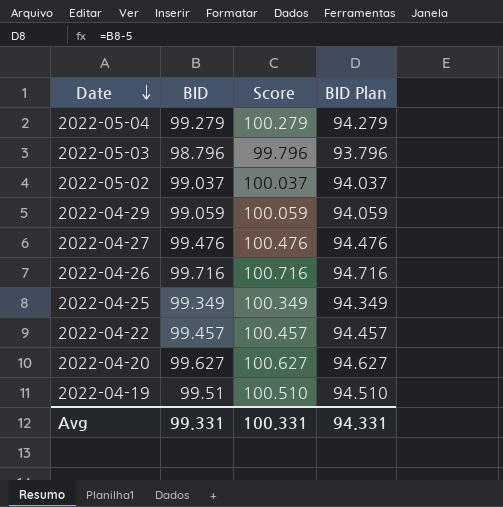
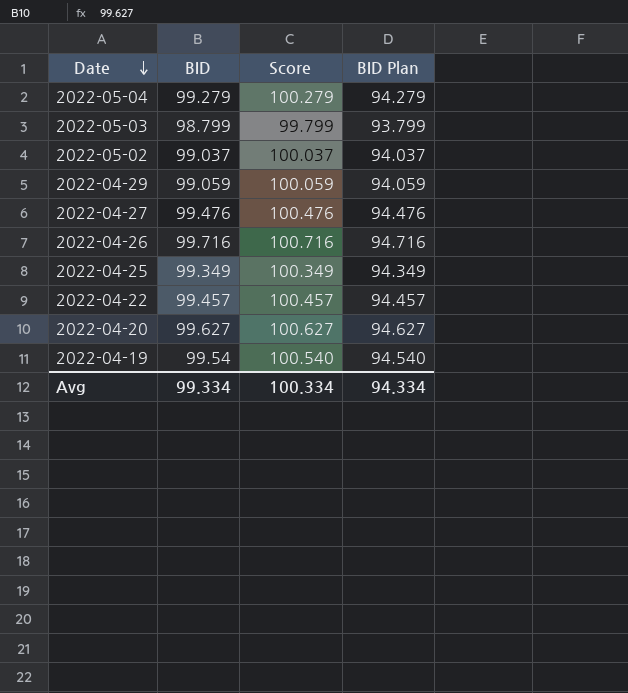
2022-05-03 | BID: 98.796 -> 98.799
2022-05-03 | Score: 99.796 -> 99.799
2022-05-03 | BID Plan: 93.796 -> 93.799
2022-04-19 | BID: 99.51 -> 99.54
2022-04-19 | Score: 100.510 -> 100.540
2022-04-19 | BID Plan: 94.510 -> 94.540
Avg | BID: 99.331 -> 99.334
Avg | Score: 100.331 -> 100.334
Avg | BID Plan: 94.331 -> 94.334

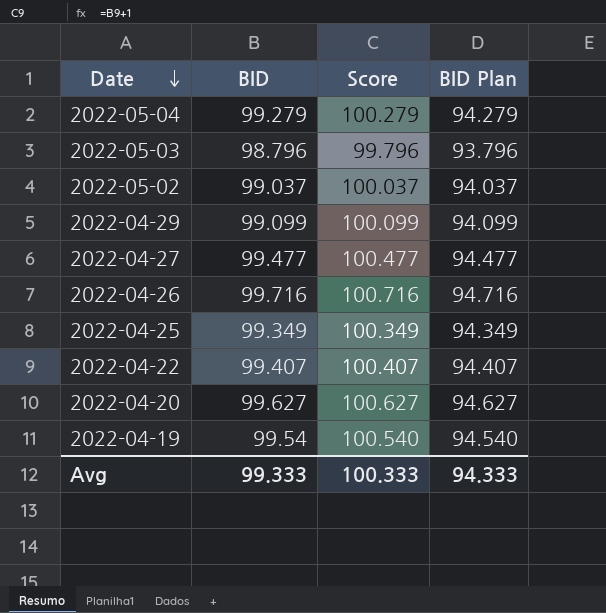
2022-05-03 | BID: 98.799 -> 98.796
2022-05-03 | Score: 99.799 -> 99.796
2022-05-03 | BID Plan: 93.799 -> 93.796
2022-04-29 | BID: 99.059 -> 99.099
2022-04-29 | Score: 100.059 -> 100.099
2022-04-29 | BID Plan: 94.059 -> 94.099
2022-04-27 | BID: 99.476 -> 99.477
2022-04-27 | Score: 100.476 -> 100.477
2022-04-27 | BID Plan: 94.476 -> 94.477
2022-04-22 | BID: 99.457 -> 99.407
2022-04-22 | Score: 100.457 -> 100.407
2022-04-22 | BID Plan: 94.457 -> 94.407
Avg | BID: 99.334 -> 99.333
Avg | Score: 100.334 -> 100.333
Avg | BID Plan: 94.334 -> 94.333

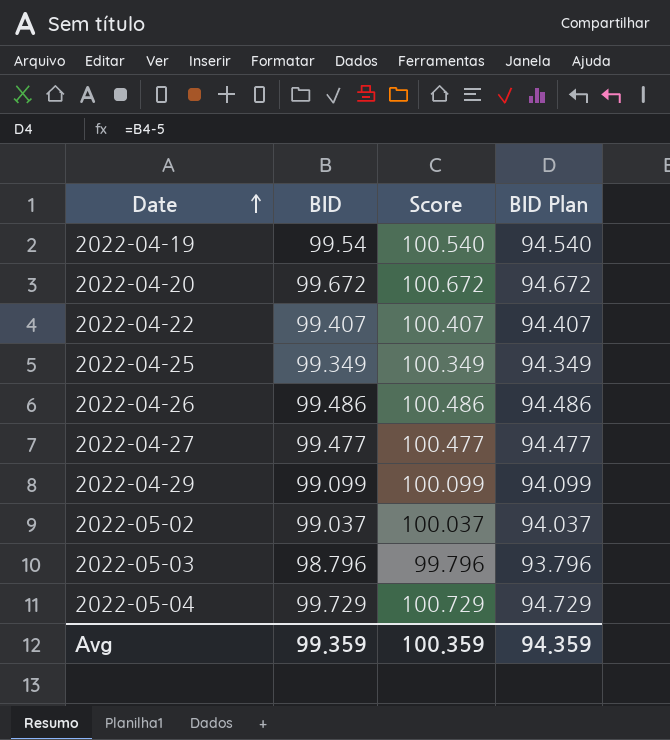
row order: Date descending -> Date ascending
2022-04-20 | BID: 99.627 -> 99.672
2022-04-20 | Score: 100.627 -> 100.672
2022-04-20 | BID Plan: 94.627 -> 94.672
2022-04-26 | BID: 99.716 -> 99.486
2022-04-26 | Score: 100.716 -> 100.486
2022-04-26 | BID Plan: 94.716 -> 94.486
2022-05-04 | BID: 99.279 -> 99.729
2022-05-04 | Score: 100.279 -> 100.729
2022-05-04 | BID Plan: 94.279 -> 94.729
Avg | BID: 99.333 -> 99.359
Avg | Score: 100.333 -> 100.359
Avg | BID Plan: 94.333 -> 94.359

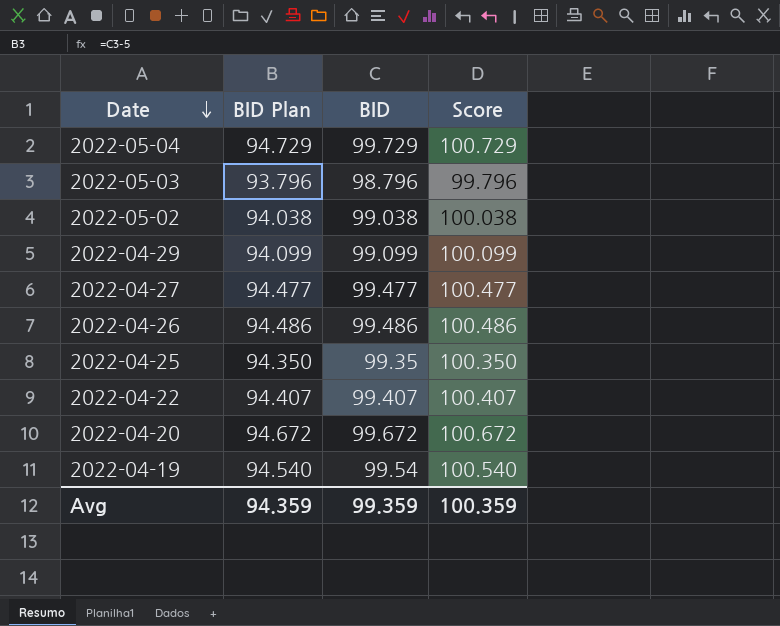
row order: Date ascending -> Date descending
column BID Plan | position: 4 -> 2
2022-05-02 | BID Plan: 94.037 -> 94.038
2022-05-02 | BID: 99.037 -> 99.038
2022-05-02 | Score: 100.037 -> 100.038
2022-04-25 | BID Plan: 94.349 -> 94.350
2022-04-25 | BID: 99.349 -> 99.35
2022-04-25 | Score: 100.349 -> 100.350

